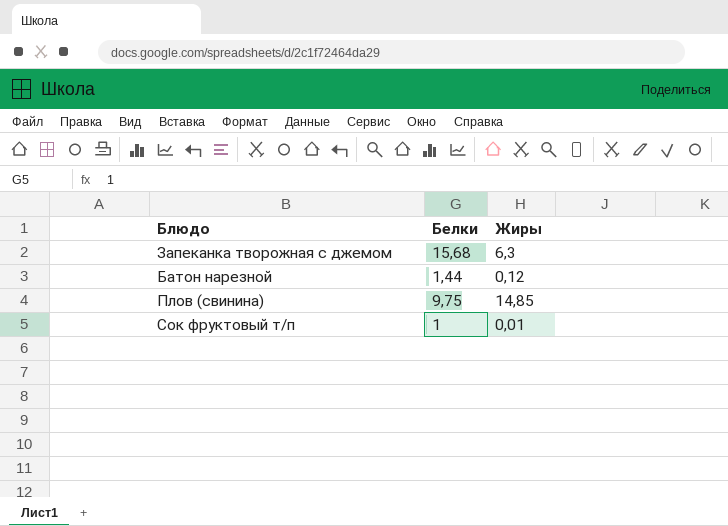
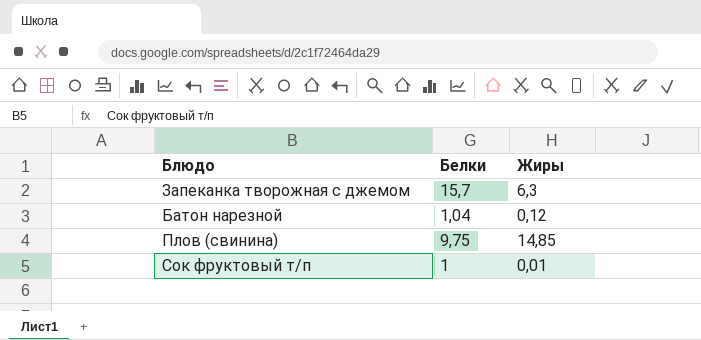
Запеканка творожная с джемом | Белки: 15,68 -> 15,7
Батон нарезной | Белки: 1,44 -> 1,04

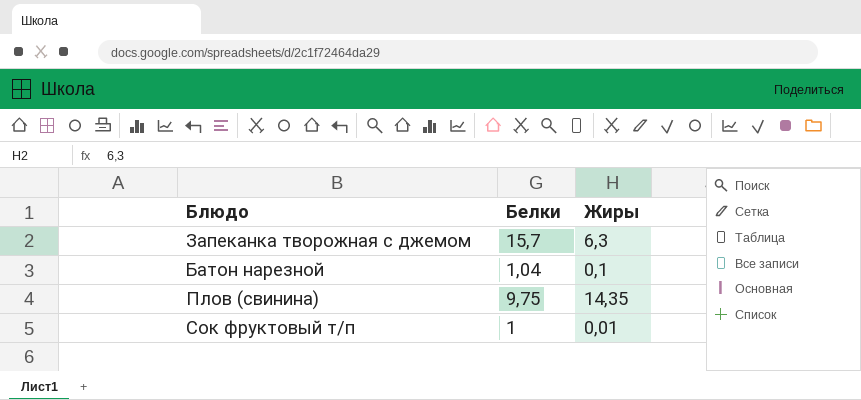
Батон нарезной | Жиры: 0,12 -> 0,1
Плов (свинина) | Жиры: 14,85 -> 14,35

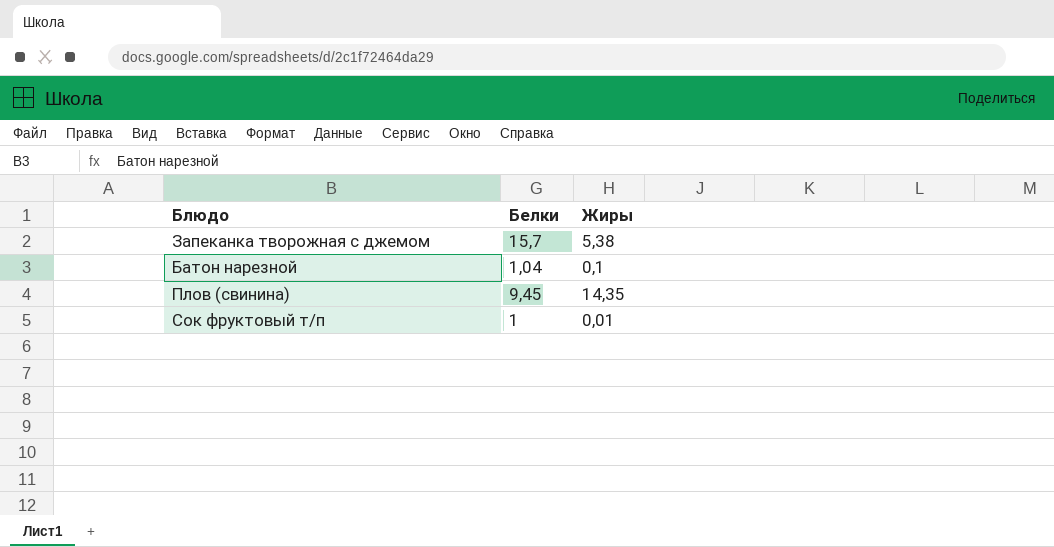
Запеканка творожная с джемом | Жиры: 6,3 -> 5,38
Плов (свинина) | Белки: 9,75 -> 9,45

